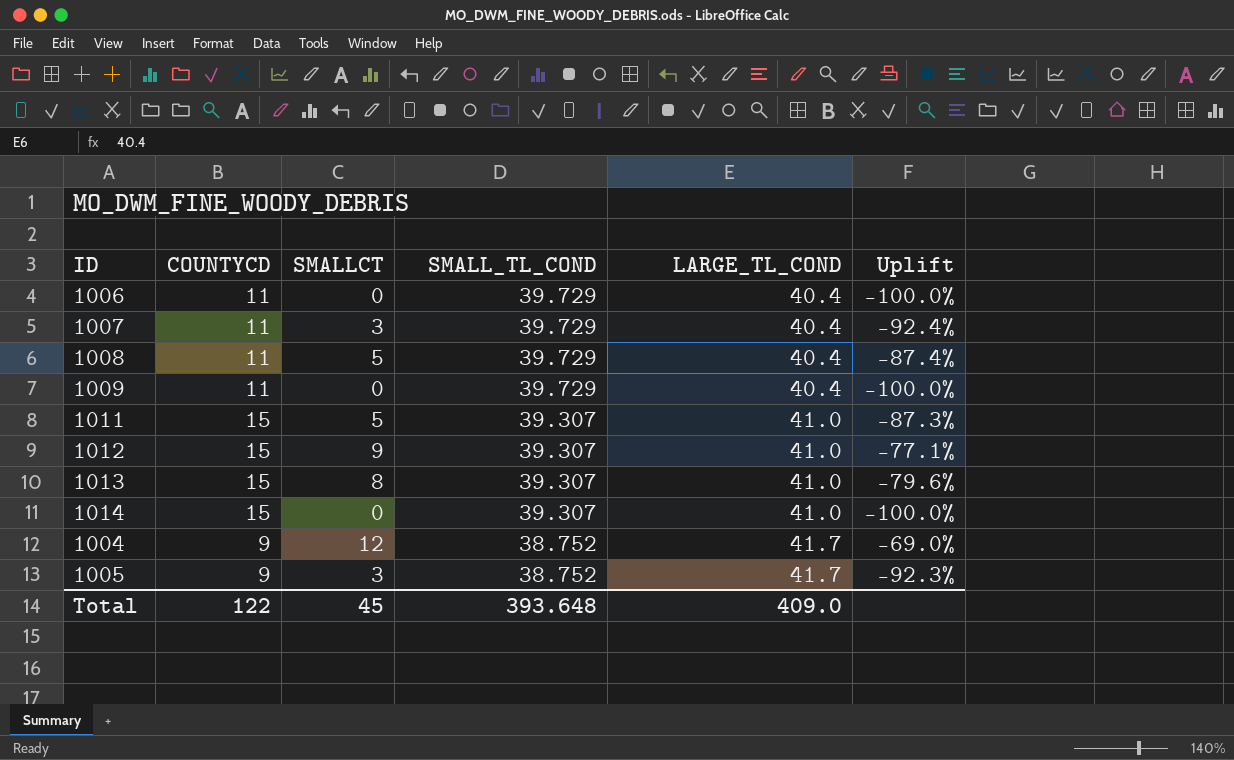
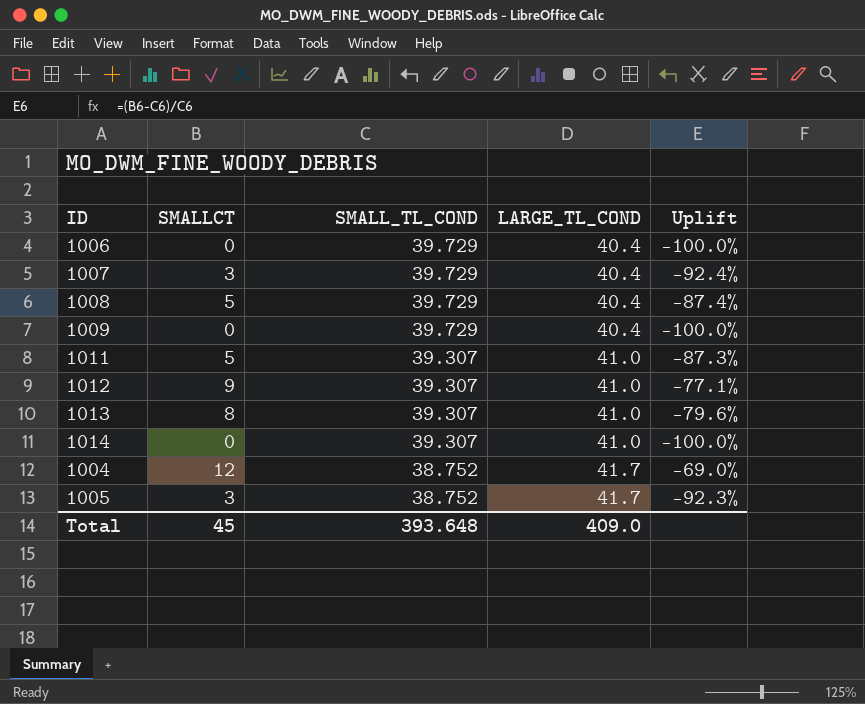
column COUNTYCD | position: 2 -> none

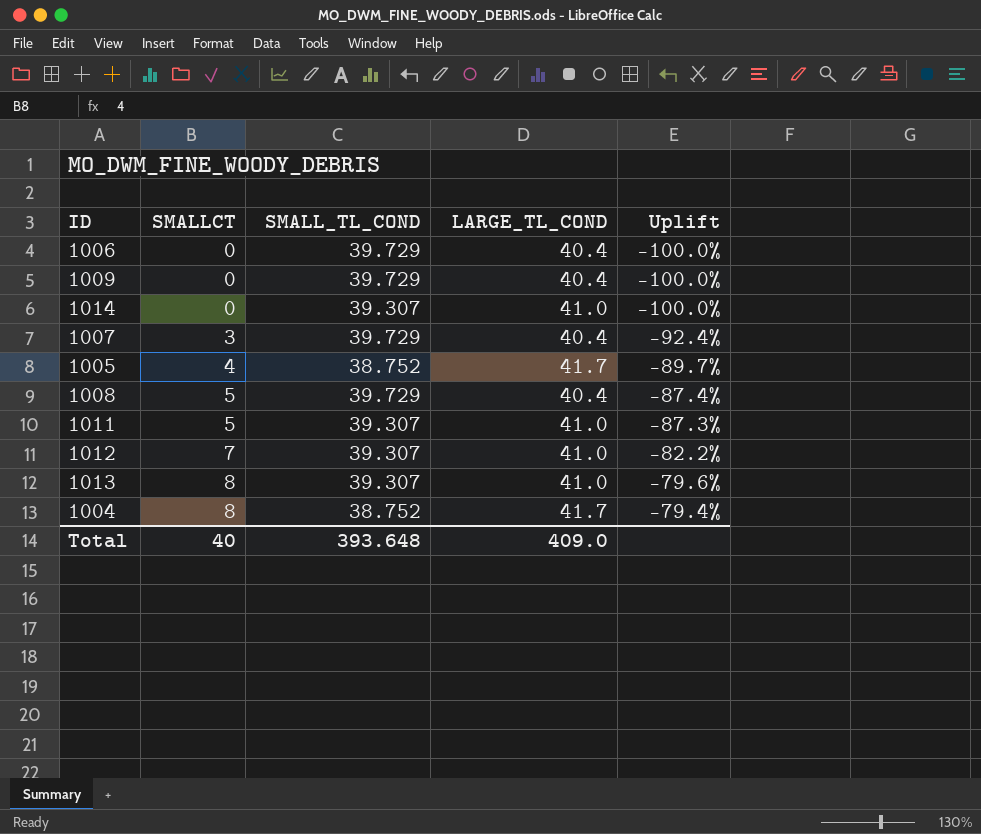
row order: SMALL_TL_COND descending -> SMALLCT ascending
1005 | SMALLCT: 3 -> 4
1005 | Uplift: -92.3% -> -89.7%
1012 | SMALLCT: 9 -> 7
1012 | Uplift: -77.1% -> -82.2%
1004 | SMALLCT: 12 -> 8
1004 | Uplift: -69.0% -> -79.4%
Total | SMALLCT: 45 -> 40

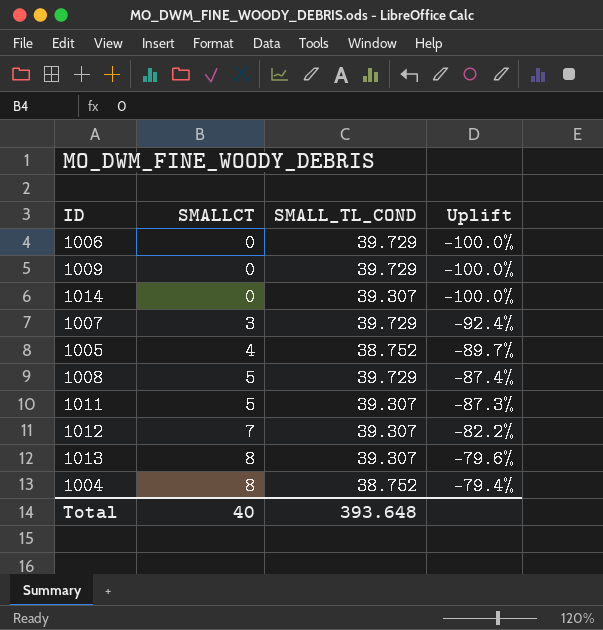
column LARGE_TL_COND | position: 4 -> none

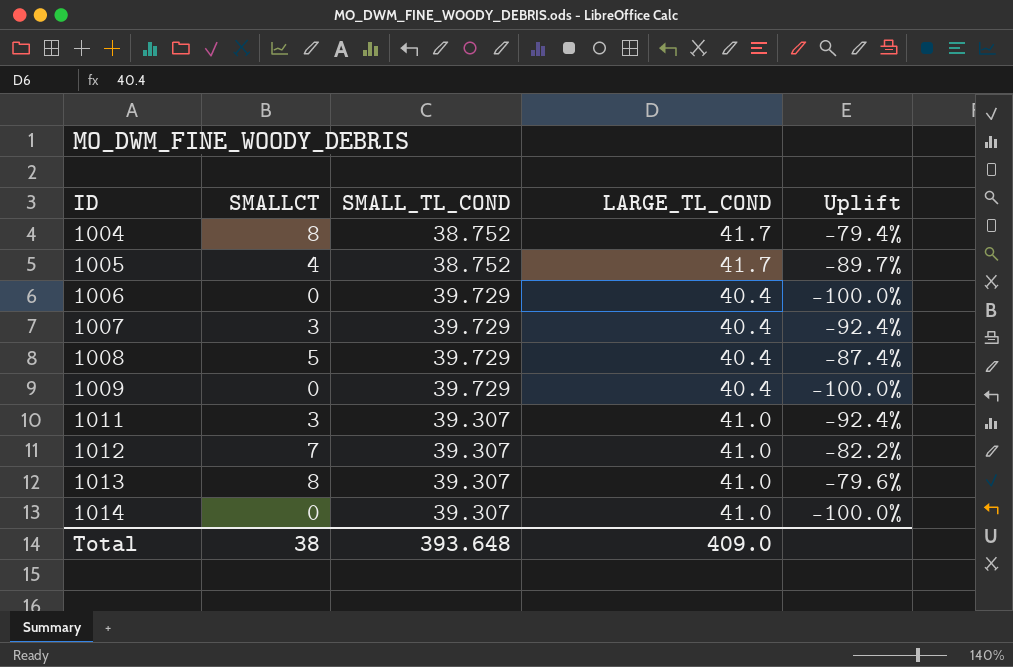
row order: SMALLCT ascending -> ID ascending
column LARGE_TL_COND | position: none -> 4
1011 | SMALLCT: 5 -> 3
1011 | Uplift: -87.3% -> -92.4%
Total | SMALLCT: 40 -> 38

